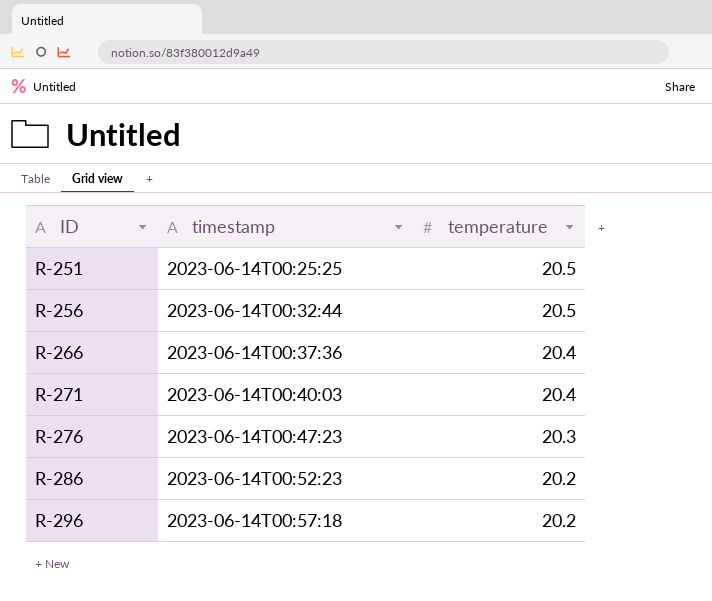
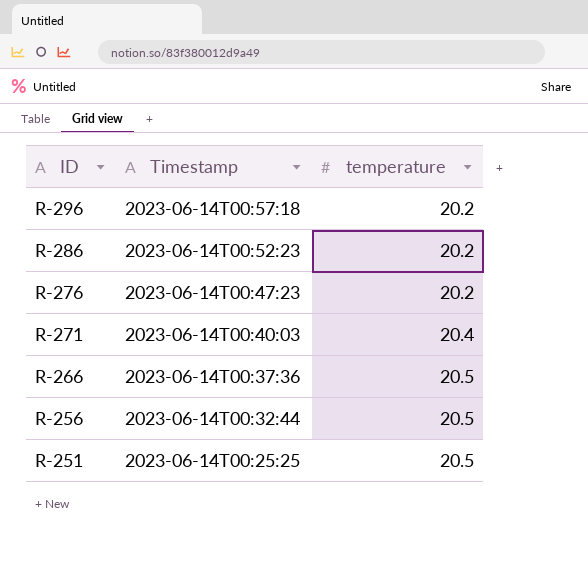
row order: ID ascending -> ID descending
column name: timestamp -> Timestamp
R-276 | temperature: 20.3 -> 20.2
R-266 | temperature: 20.4 -> 20.5

